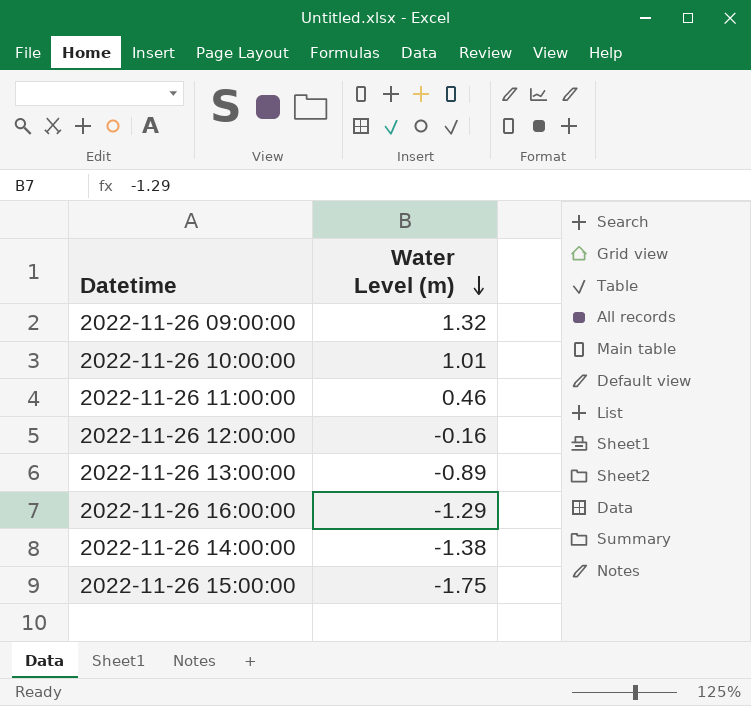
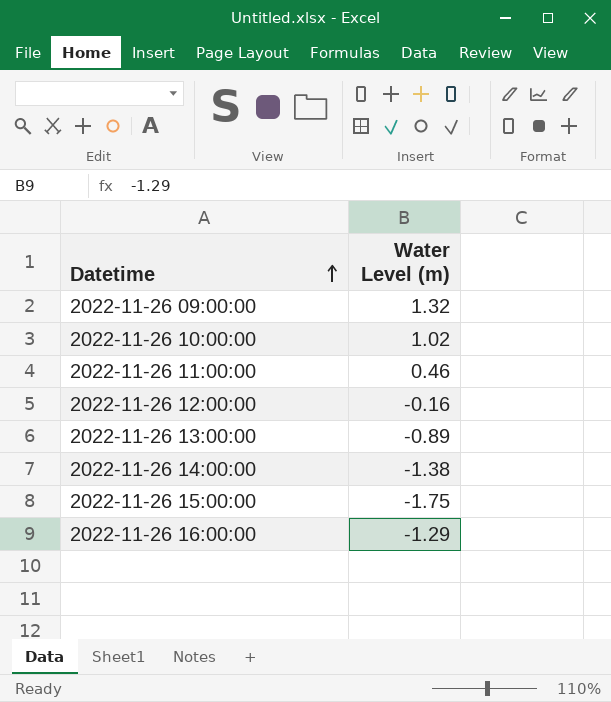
row order: Water Level (m) descending -> Datetime ascending
2022-11-26 10:00:00 | Water Level (m): 1.01 -> 1.02

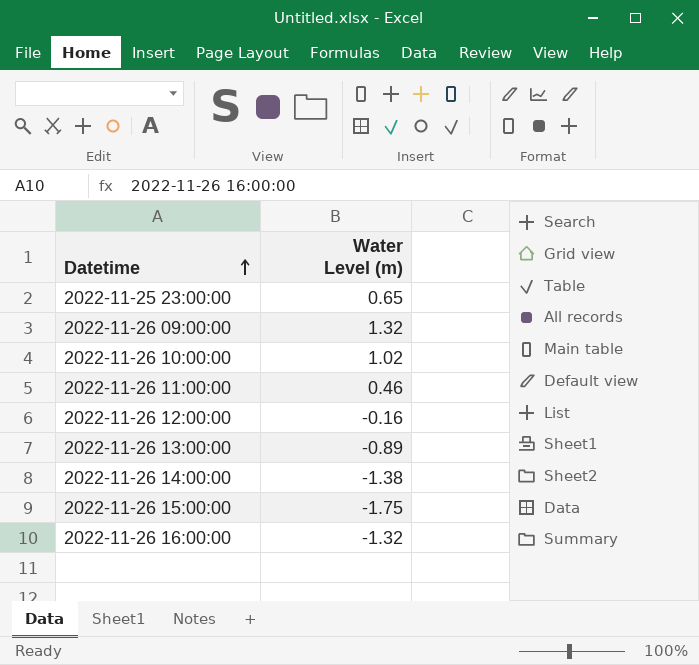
row 2022-11-25 23:00:00: none -> 0.65
2022-11-26 16:00:00 | Water Level (m): -1.29 -> -1.32

